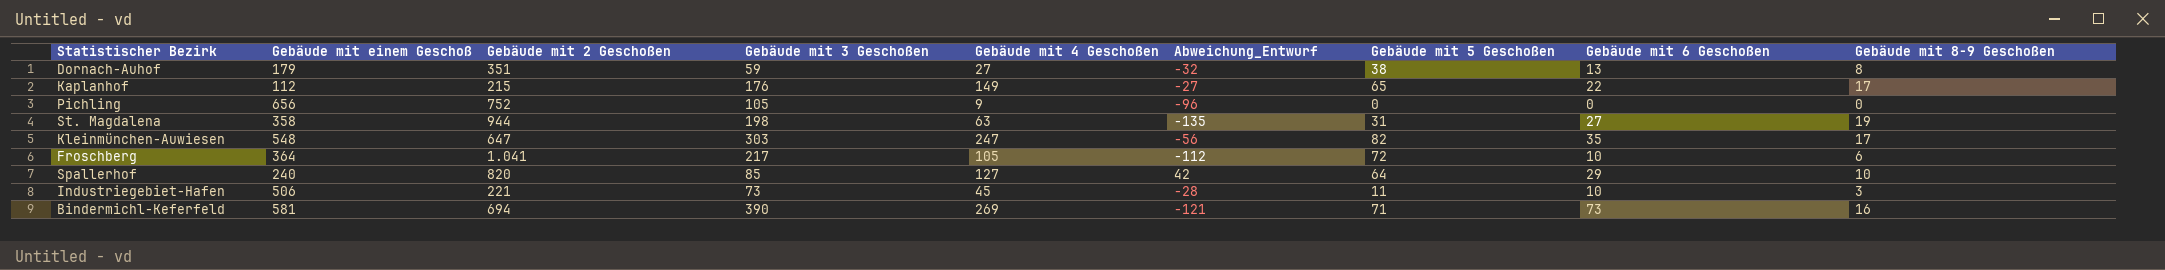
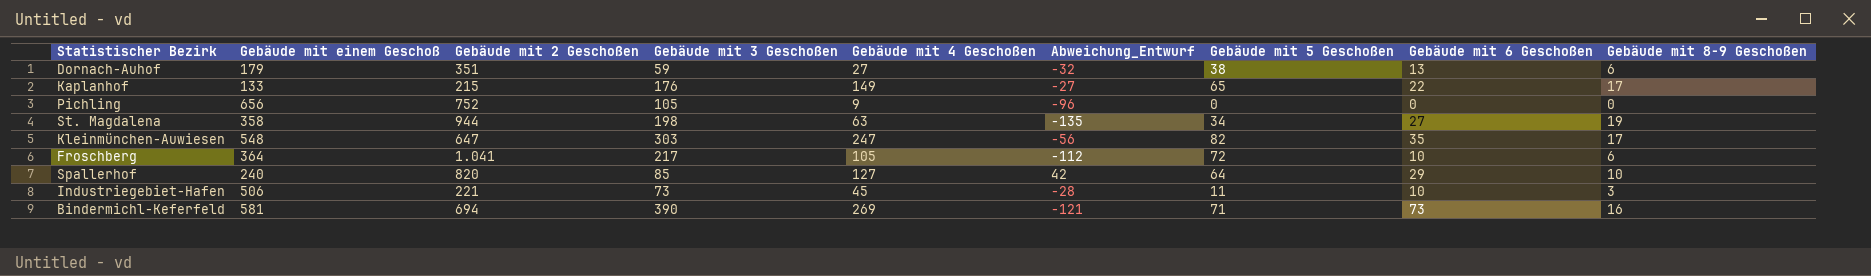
Dornach-Auhof | Gebäude mit 8-9 Geschoßen: 8 -> 6
Kaplanhof | Gebäude mit einem Geschoß: 112 -> 133
St. Magdalena | Gebäude mit 5 Geschoßen: 31 -> 34

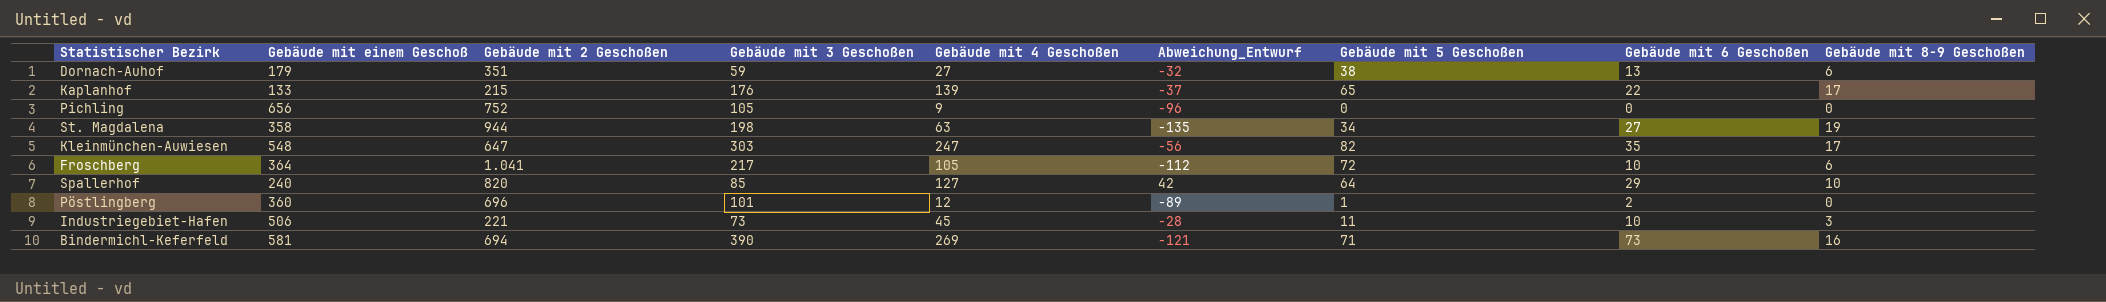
Kaplanhof | Gebäude mit 4 Geschoßen: 149 -> 139
Kaplanhof | Abweichung_Entwurf: -27 -> -37
row Pöstlingberg: none -> 360 | 696 | 101 | 12 | -89 | 1 | 2 | 0

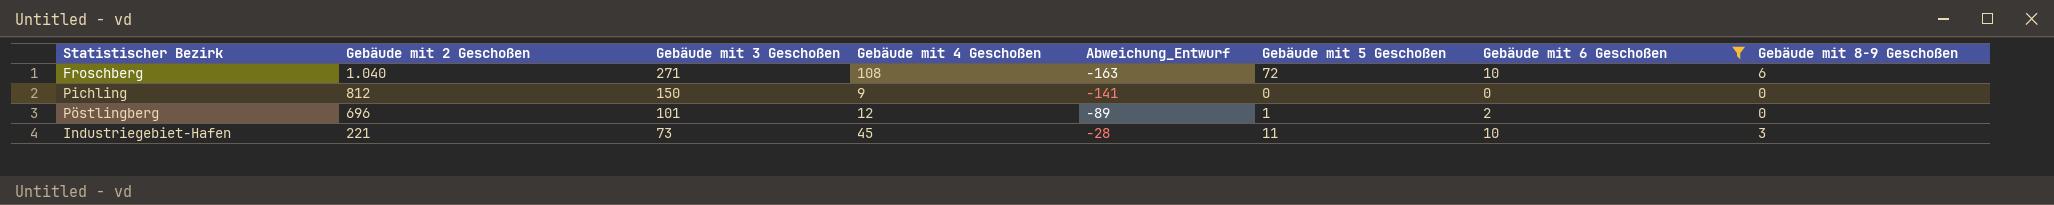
filter: none -> Gebäude mit 6 Geschoßen <= 10
row order: none -> Gebäude mit 2 Geschoßen descending
column Gebäude mit einem Geschoß | position: 2 -> none
Froschberg | Gebäude mit 2 Geschoßen: 1.041 -> 1.040
Froschberg | Gebäude mit 3 Geschoßen: 217 -> 271
Froschberg | Gebäude mit 4 Geschoßen: 105 -> 108
Froschberg | Abweichung_Entwurf: -112 -> -163
Pichling | Gebäude mit 2 Geschoßen: 752 -> 812
Pichling | Gebäude mit 3 Geschoßen: 105 -> 150
Pichling | Abweichung_Entwurf: -96 -> -141

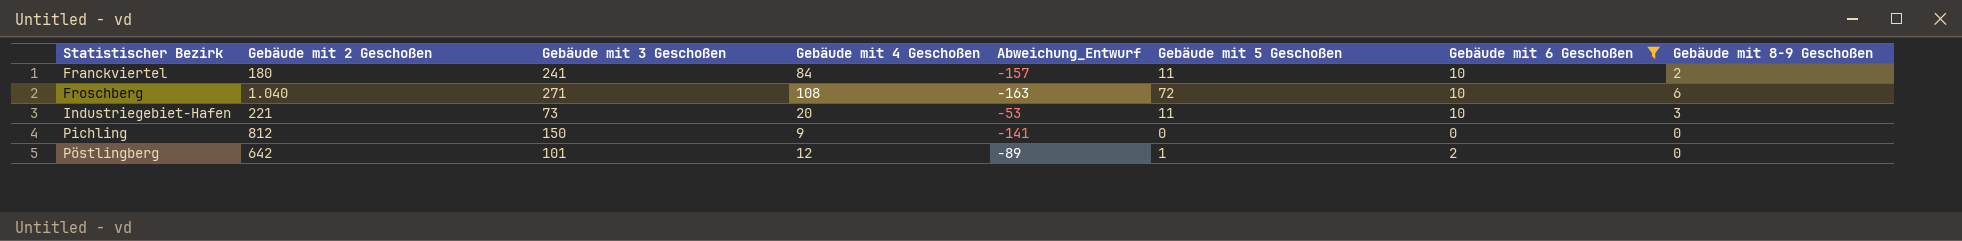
row order: Gebäude mit 2 Geschoßen descending -> Statistischer Bezirk ascending
row Franckviertel: none -> 180 | 241 | 84 | -157 | 11 | 10 | 2
Industriegebiet-Hafen | Gebäude mit 4 Geschoßen: 45 -> 20
Industriegebiet-Hafen | Abweichung_Entwurf: -28 -> -53
Pöstlingberg | Gebäude mit 2 Geschoßen: 696 -> 642

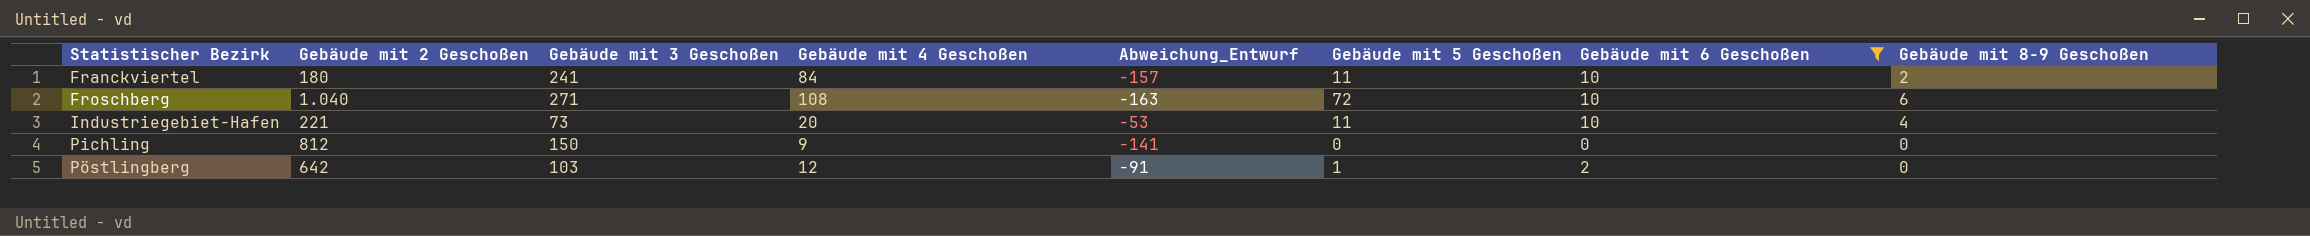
Industriegebiet-Hafen | Gebäude mit 8-9 Geschoßen: 3 -> 4
Pöstlingberg | Gebäude mit 3 Geschoßen: 101 -> 103
Pöstlingberg | Abweichung_Entwurf: -89 -> -91

